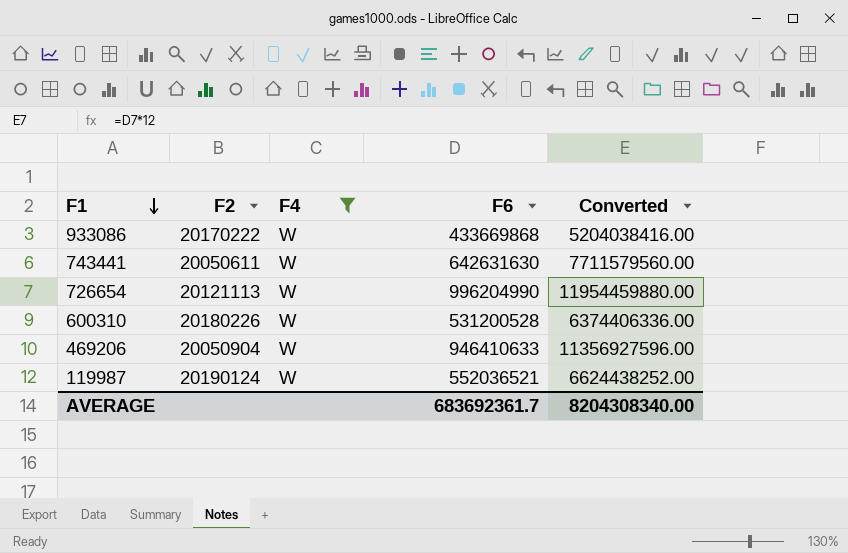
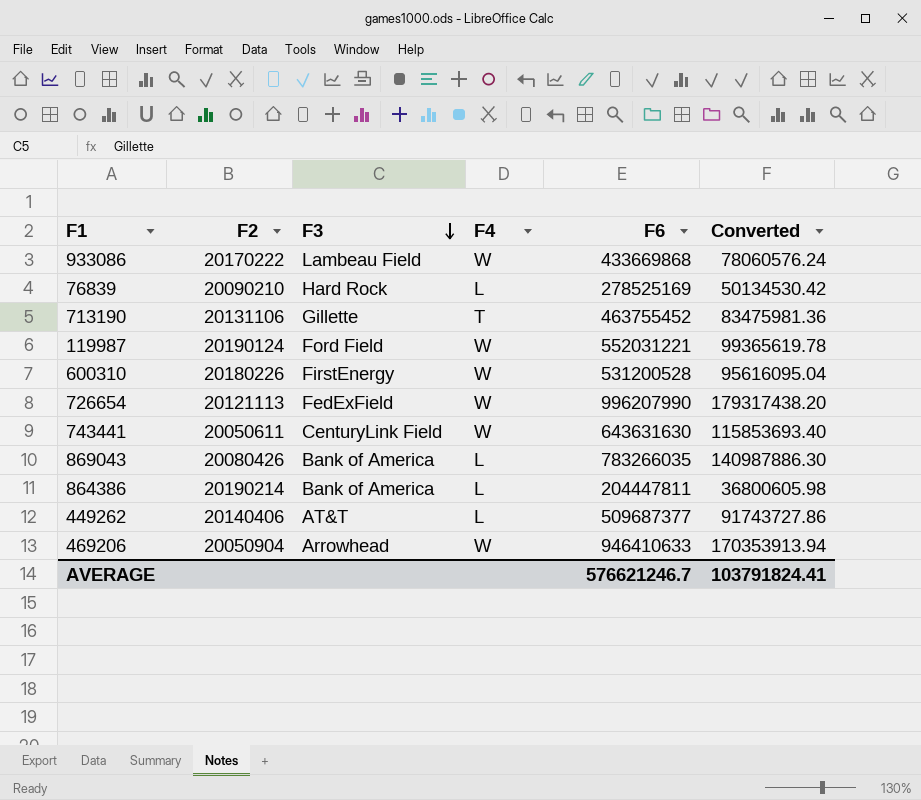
filter: F4 = W -> none
row order: F1 descending -> F3 descending
column F3 | position: none -> 3
column Converted | formula: [F6] * 12 -> [F6] * 0.18
119987 | F6: 552036521 -> 552031221
726654 | F6: 996204990 -> 996207990
743441 | F6: 642631630 -> 643631630
AVERAGE | F6: 683692361.7 -> 576621246.7
AVERAGE | Converted: 8204308340.00 -> 103791824.41

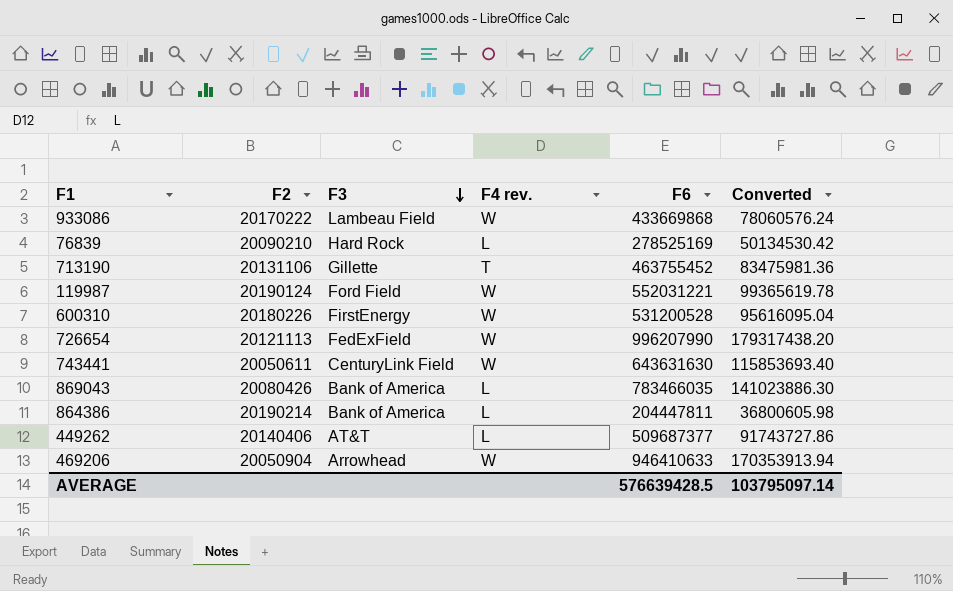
column name: F4 -> F4 rev.
869043 | F6: 783266035 -> 783466035
869043 | Converted: 140987886.30 -> 141023886.30
AVERAGE | F6: 576621246.7 -> 576639428.5
AVERAGE | Converted: 103791824.41 -> 103795097.14

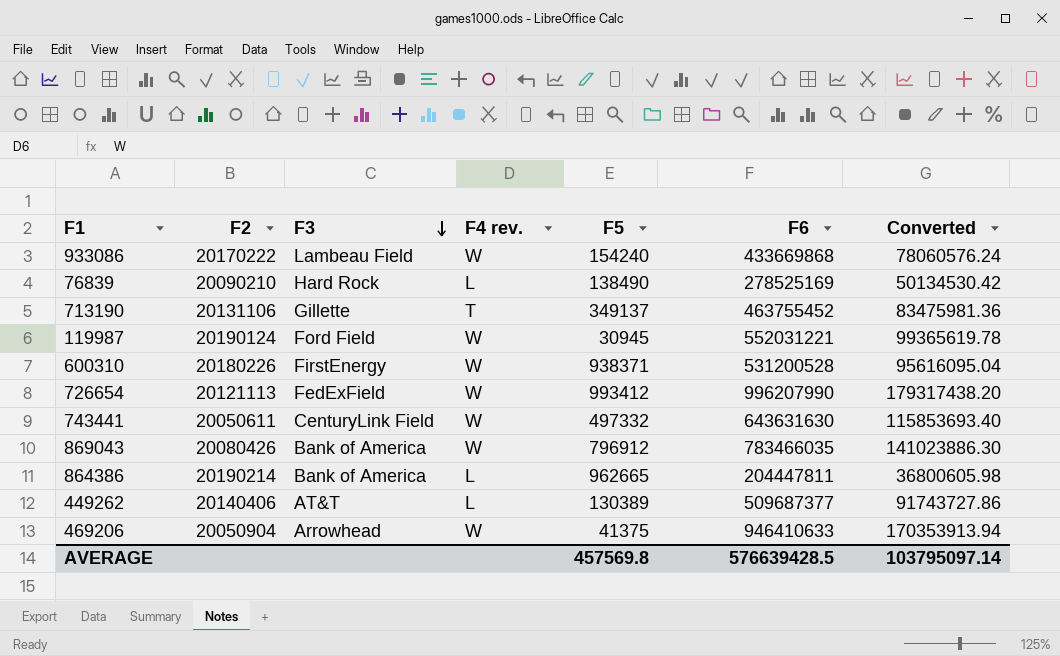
column F5 | position: none -> 5
869043 | F4 rev.: L -> W

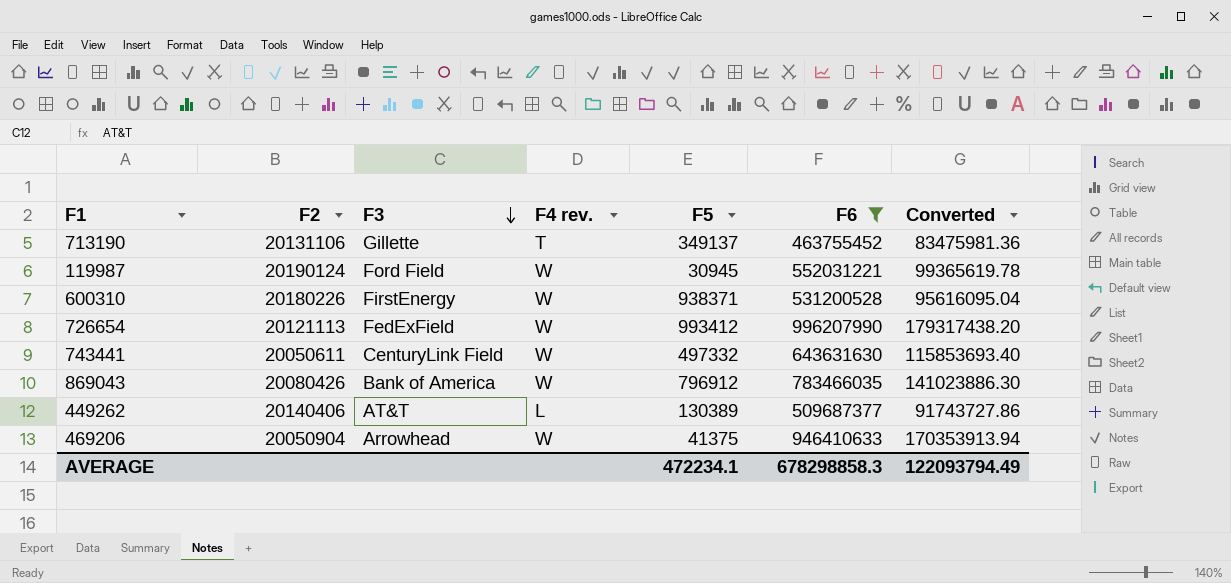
filter: none -> F6 >= 463755452
AVERAGE | F5: 457569.8 -> 472234.1
AVERAGE | F6: 576639428.5 -> 678298858.3
AVERAGE | Converted: 103795097.14 -> 122093794.49

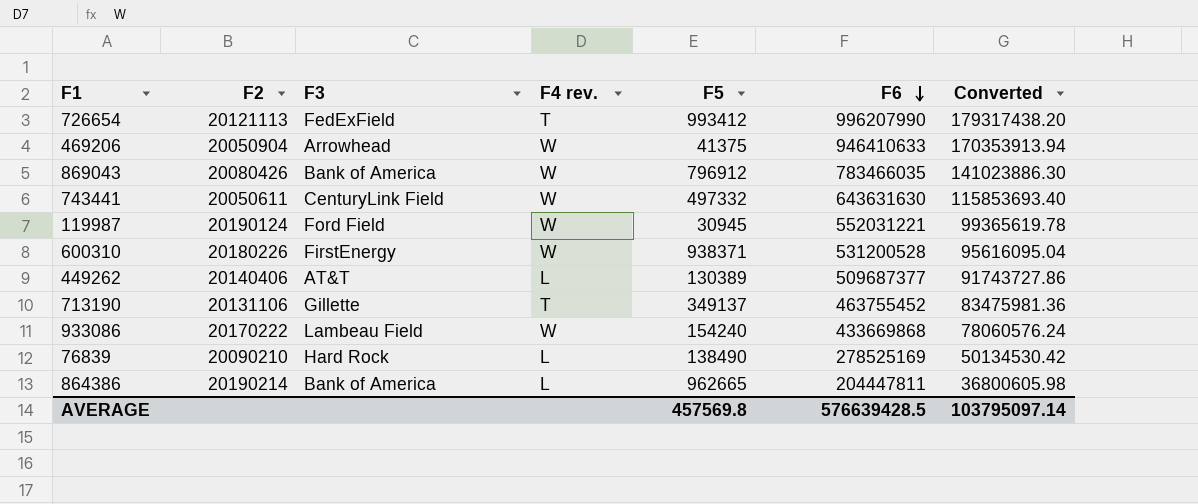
filter: F6 >= 463755452 -> none
row order: F3 descending -> F6 descending
726654 | F4 rev.: W -> T
AVERAGE | F5: 472234.1 -> 457569.8
AVERAGE | F6: 678298858.3 -> 576639428.5
AVERAGE | Converted: 122093794.49 -> 103795097.14

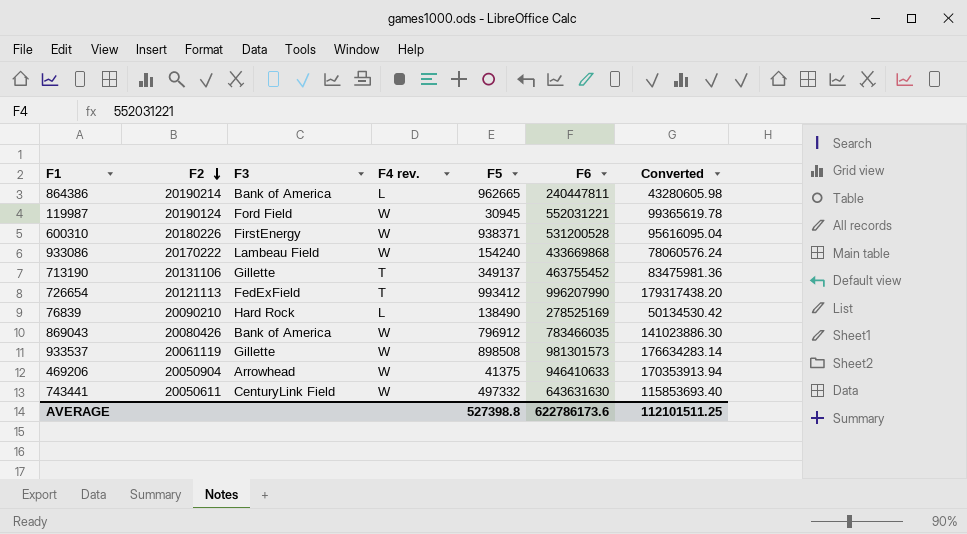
row order: F6 descending -> F2 descending
row 449262: 20140406 | AT&T | L | 130389 | 509687377 | 91743727.86 -> none
864386 | F6: 204447811 -> 240447811
864386 | Converted: 36800605.98 -> 43280605.98
row 933537: none -> 20061119 | Gillette | W | 898508 | 981301573 | 176634283.14
AVERAGE | F5: 457569.8 -> 527398.8
AVERAGE | F6: 576639428.5 -> 622786173.6
AVERAGE | Converted: 103795097.14 -> 112101511.25

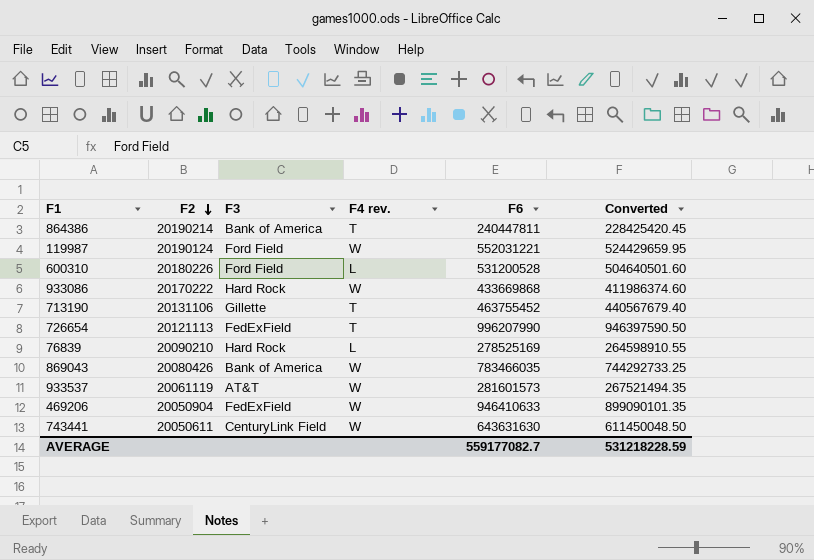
column F5 | position: 5 -> none
column Converted | formula: [F6] * 0.18 -> [F6] * 0.95
864386 | F4 rev.: L -> T
600310 | F3: FirstEnergy -> Ford Field
600310 | F4 rev.: W -> L
933086 | F3: Lambeau Field -> Hard Rock
933537 | F3: Gillette -> AT&T
933537 | F6: 981301573 -> 281601573
469206 | F3: Arrowhead -> FedExField
AVERAGE | F6: 622786173.6 -> 559177082.7
AVERAGE | Converted: 112101511.25 -> 531218228.59

